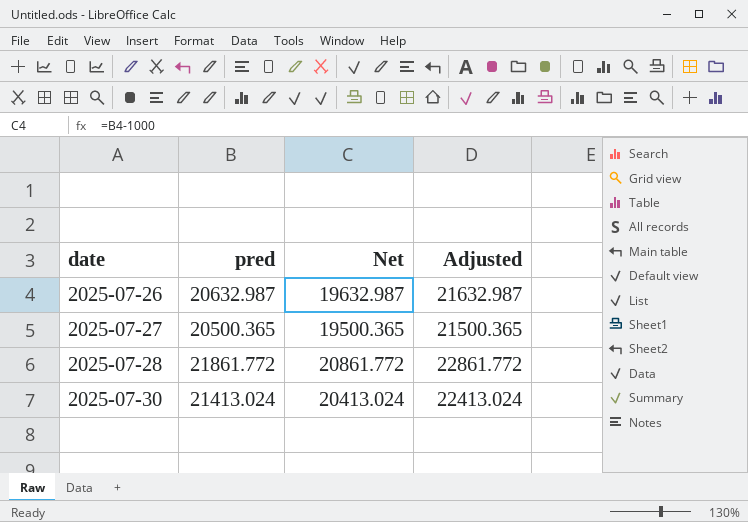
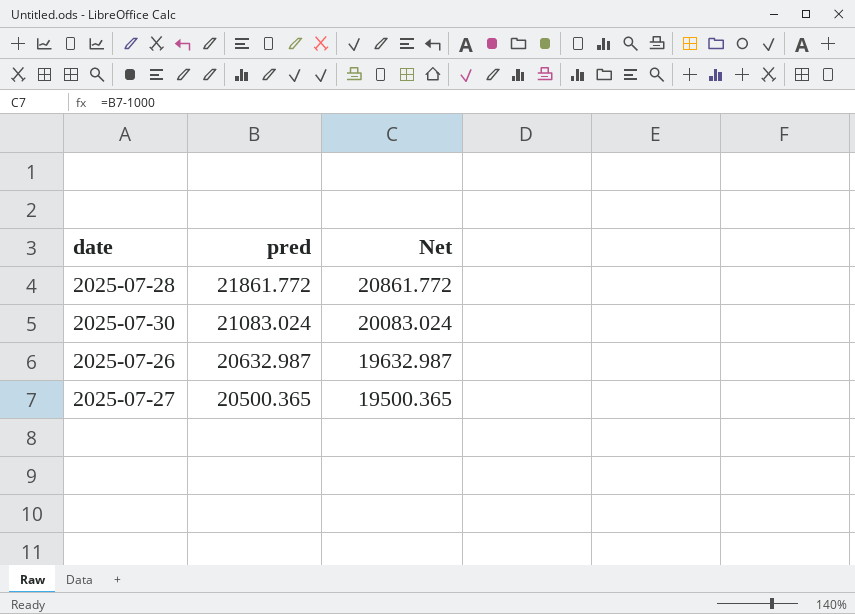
row order: date ascending -> pred descending
column Adjusted | formula: [pred] + 1000 -> none
2025-07-30 | pred: 21413.024 -> 21083.024
2025-07-30 | Net: 20413.024 -> 20083.024

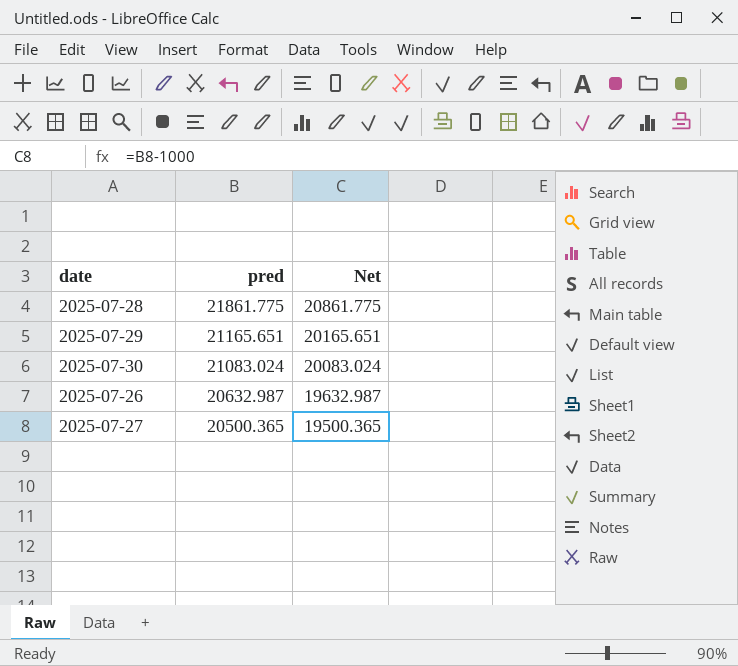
2025-07-28 | pred: 21861.772 -> 21861.775
2025-07-28 | Net: 20861.772 -> 20861.775
row 2025-07-29: none -> 21165.651 | 20165.651

